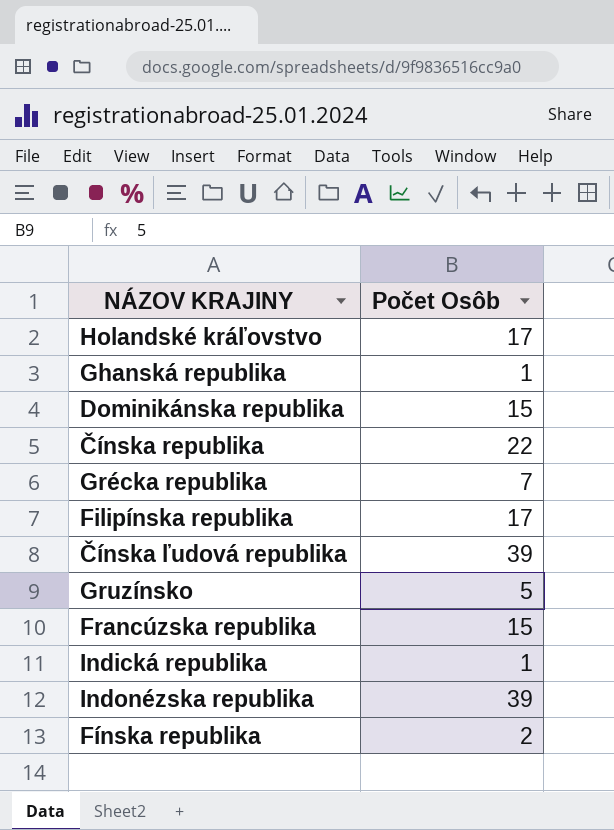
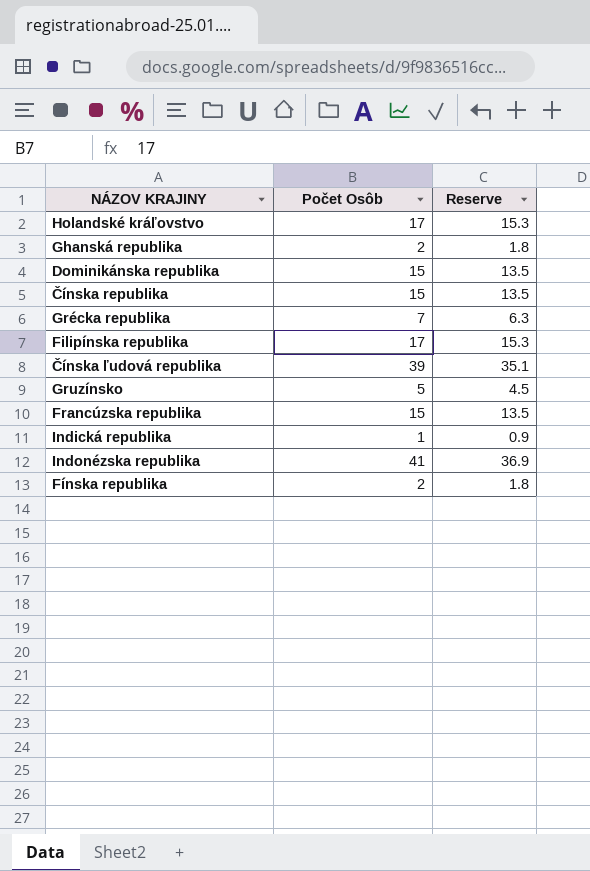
column Reserve | formula: none -> [Počet Osôb] * 0.9
Ghanská republika | Počet Osôb: 1 -> 2
Čínska republika | Počet Osôb: 22 -> 15
Indonézska republika | Počet Osôb: 39 -> 41

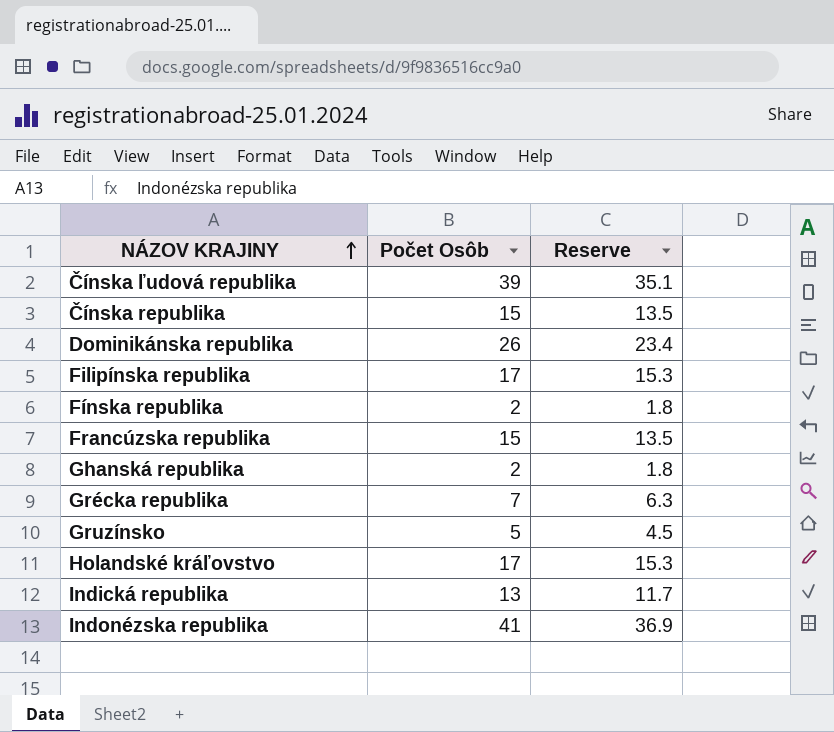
row order: none -> NÁZOV KRAJINY ascending
Dominikánska republika | Počet Osôb: 15 -> 26
Dominikánska republika | Reserve: 13.5 -> 23.4
Indická republika | Počet Osôb: 1 -> 13
Indická republika | Reserve: 0.9 -> 11.7

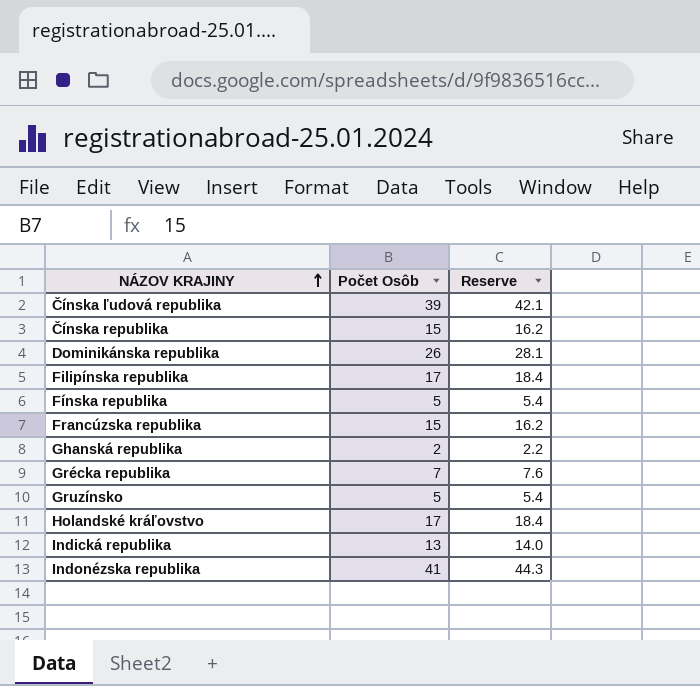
column Reserve | formula: [Počet Osôb] * 0.9 -> [Počet Osôb] * 1.08
Fínska republika | Počet Osôb: 2 -> 5

